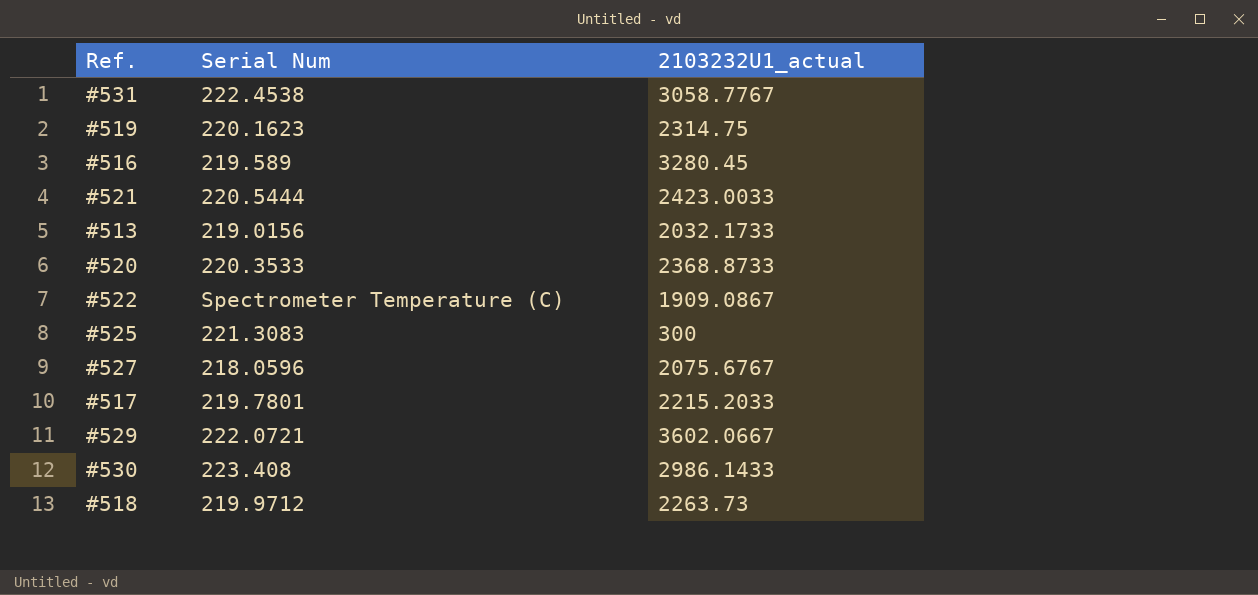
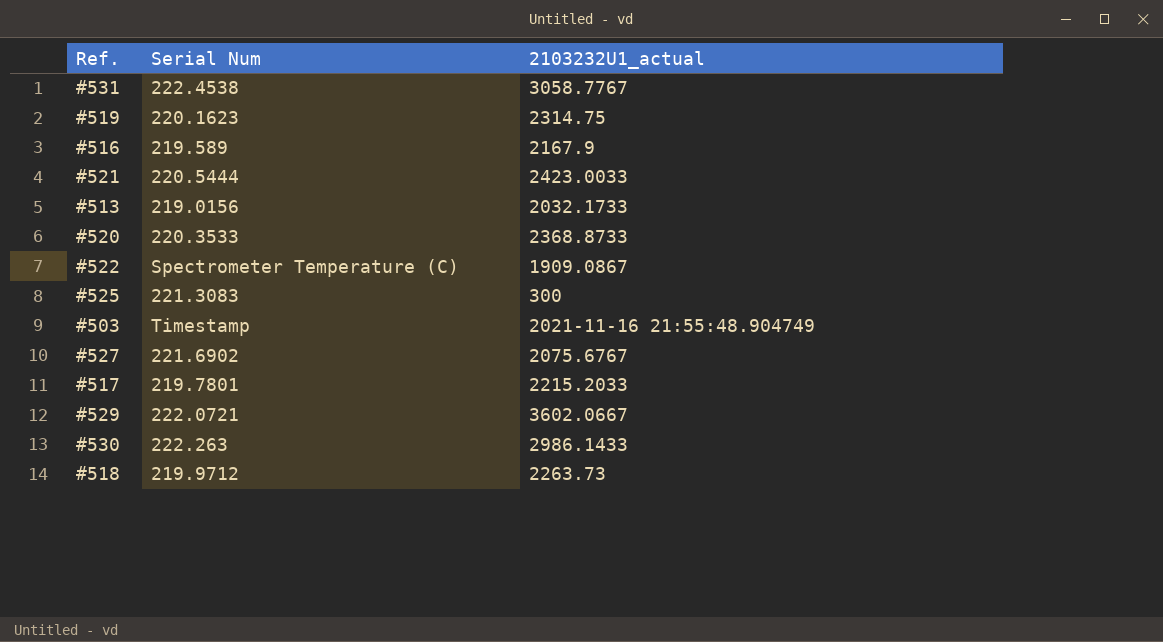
#516 | 2103232U1_actual: 3280.45 -> 2167.9
row #503: none -> Timestamp | 2021-11-16 21:55:48.904749
#527 | Serial Num: 218.0596 -> 221.6902
#530 | Serial Num: 223.408 -> 222.263

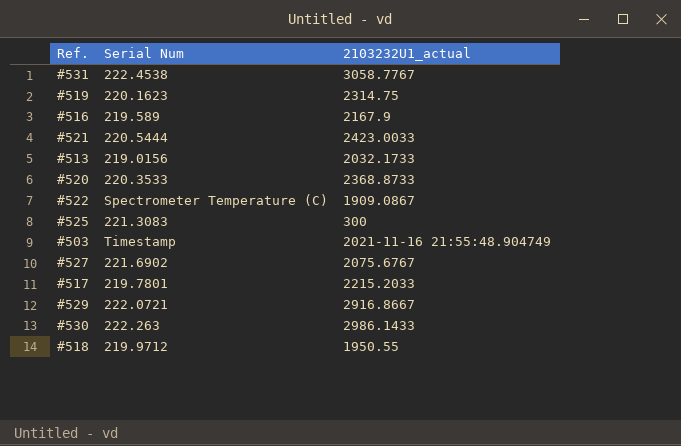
#529 | 2103232U1_actual: 3602.0667 -> 2916.8667
#518 | 2103232U1_actual: 2263.73 -> 1950.55

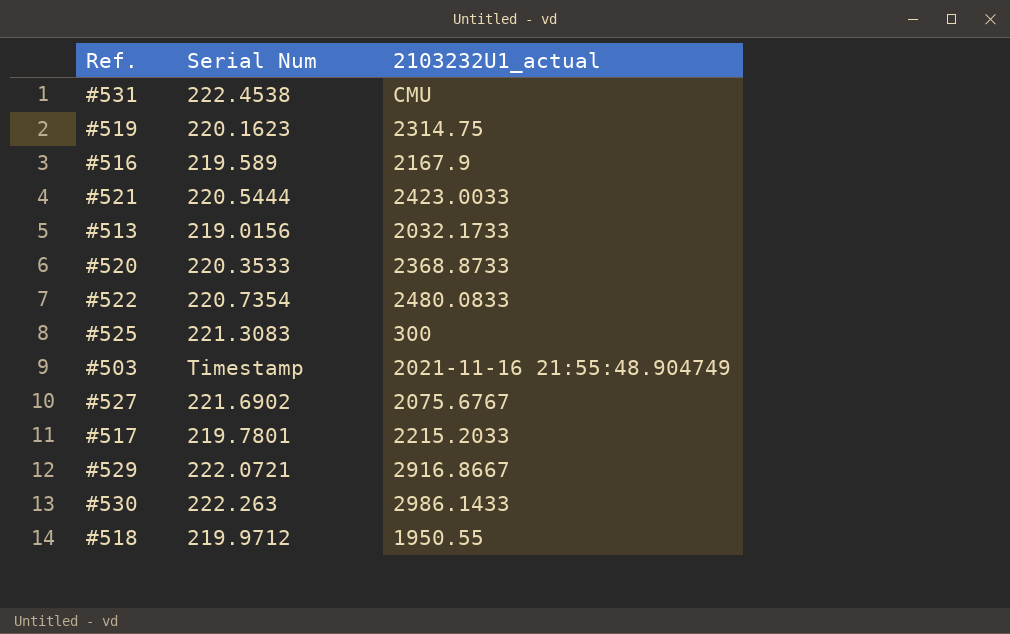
#531 | 2103232U1_actual: 3058.7767 -> CMU
#522 | Serial Num: Spectrometer Temperature (C) -> 220.7354
#522 | 2103232U1_actual: 1909.0867 -> 2480.0833

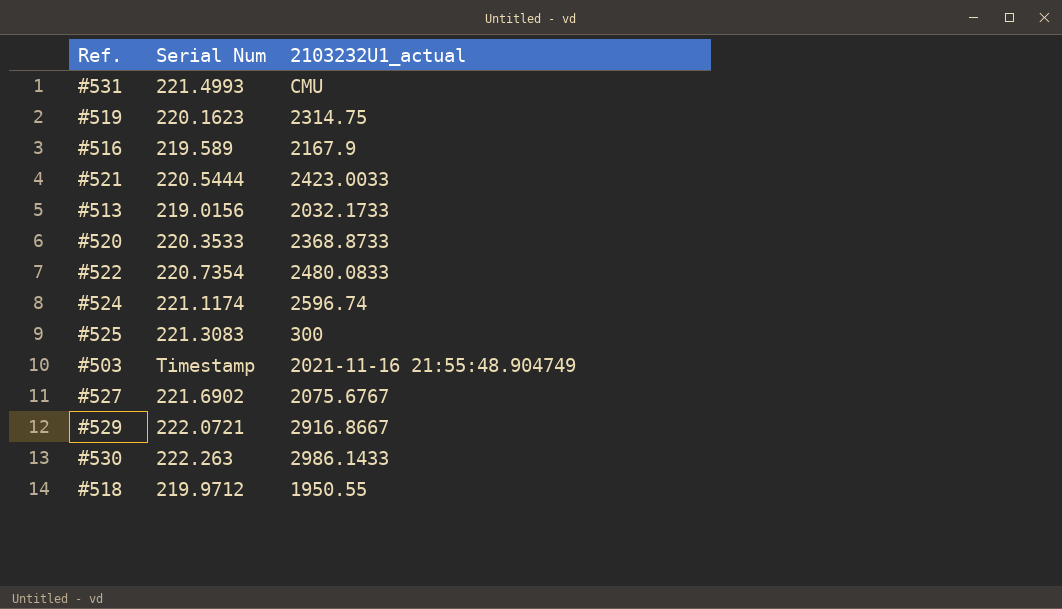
row #517: 219.7801 | 2215.2033 -> none
#531 | Serial Num: 222.4538 -> 221.4993
row #524: none -> 221.1174 | 2596.74

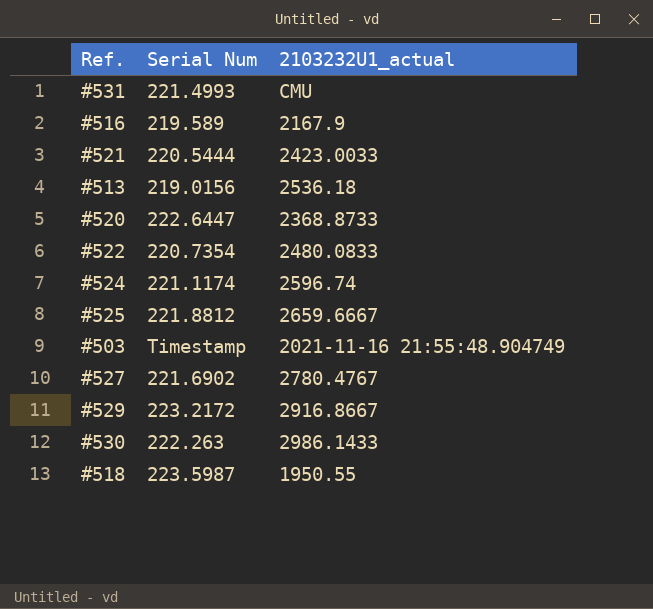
row #519: 220.1623 | 2314.75 -> none
#513 | 2103232U1_actual: 2032.1733 -> 2536.18
#520 | Serial Num: 220.3533 -> 222.6447
#525 | Serial Num: 221.3083 -> 221.8812
#525 | 2103232U1_actual: 300 -> 2659.6667
#527 | 2103232U1_actual: 2075.6767 -> 2780.4767
#529 | Serial Num: 222.0721 -> 223.2172
#518 | Serial Num: 219.9712 -> 223.5987

